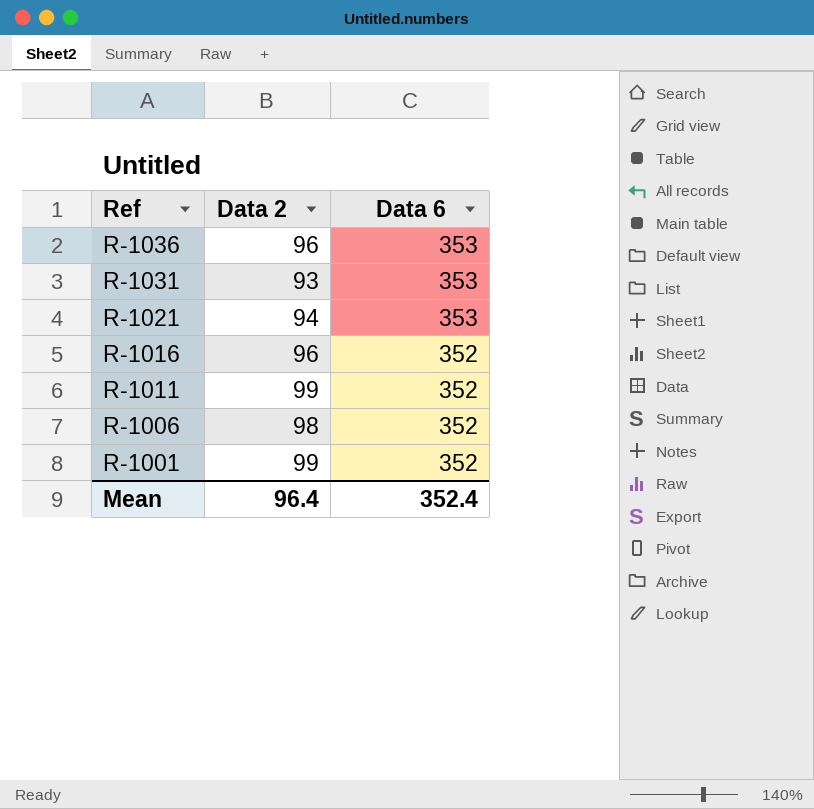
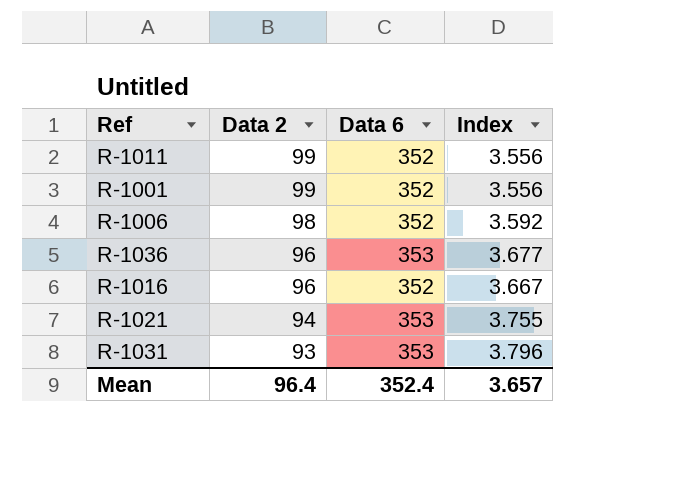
row order: Ref descending -> Data 2 descending
column Index | formula: none -> [Data 6] / [Data 2]

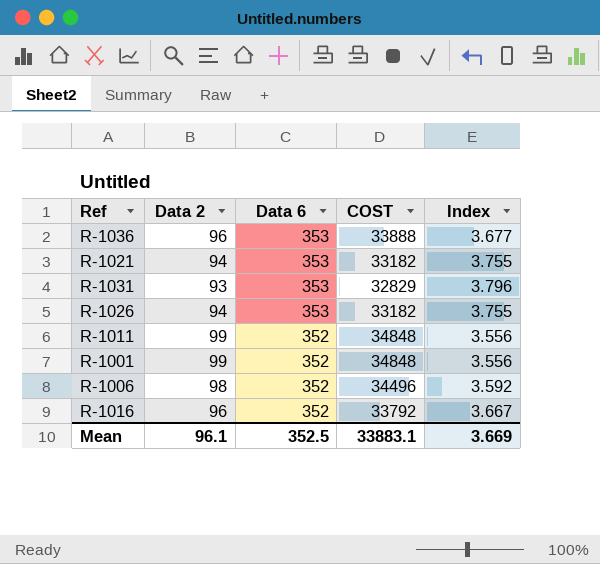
row order: Data 2 descending -> Data 6 descending
column COST | formula: none -> [Data 2] * [Data 6]
row R-1026: none -> 94 | 353 | 33182 | 3.755
Mean | Data 2: 96.4 -> 96.1
Mean | Data 6: 352.4 -> 352.5
Mean | Index: 3.657 -> 3.669

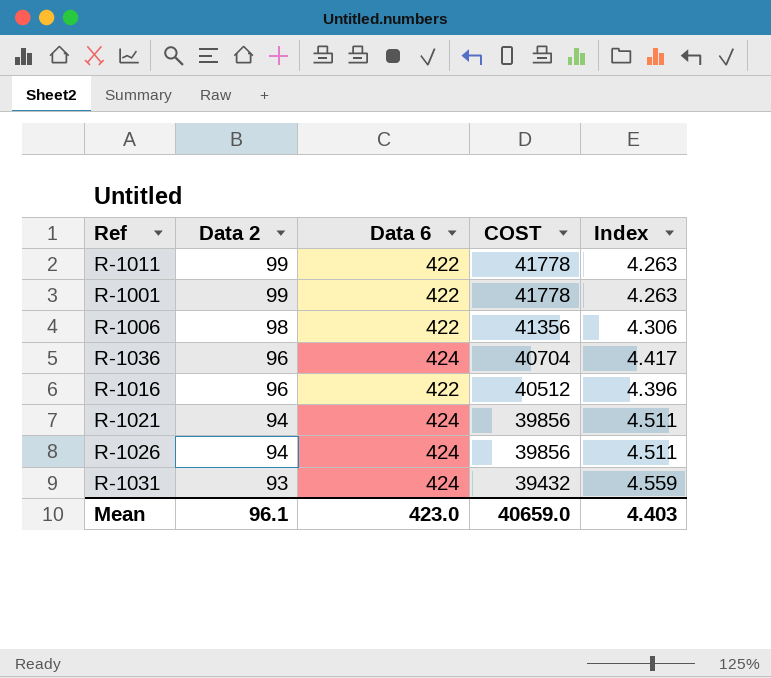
row order: Data 6 descending -> Data 2 descending
R-1011 | Data 6: 352 -> 422
R-1011 | COST: 34848 -> 41778
R-1011 | Index: 3.556 -> 4.263
R-1001 | Data 6: 352 -> 422
R-1001 | COST: 34848 -> 41778
R-1001 | Index: 3.556 -> 4.263
R-1006 | Data 6: 352 -> 422
R-1006 | COST: 34496 -> 41356
R-1006 | Index: 3.592 -> 4.306
R-1036 | Data 6: 353 -> 424
R-1036 | COST: 33888 -> 40704
R-1036 | Index: 3.677 -> 4.417
R-1016 | Data 6: 352 -> 422
R-1016 | COST: 33792 -> 40512
R-1016 | Index: 3.667 -> 4.396
R-1021 | Data 6: 353 -> 424
R-1021 | COST: 33182 -> 39856
R-1021 | Index: 3.755 -> 4.511
R-1026 | Data 6: 353 -> 424
R-1026 | COST: 33182 -> 39856
R-1026 | Index: 3.755 -> 4.511
R-1031 | Data 6: 353 -> 424
R-1031 | COST: 32829 -> 39432
R-1031 | Index: 3.796 -> 4.559
Mean | Data 6: 352.5 -> 423.0
Mean | COST: 33883.1 -> 40659.0
Mean | Index: 3.669 -> 4.403

